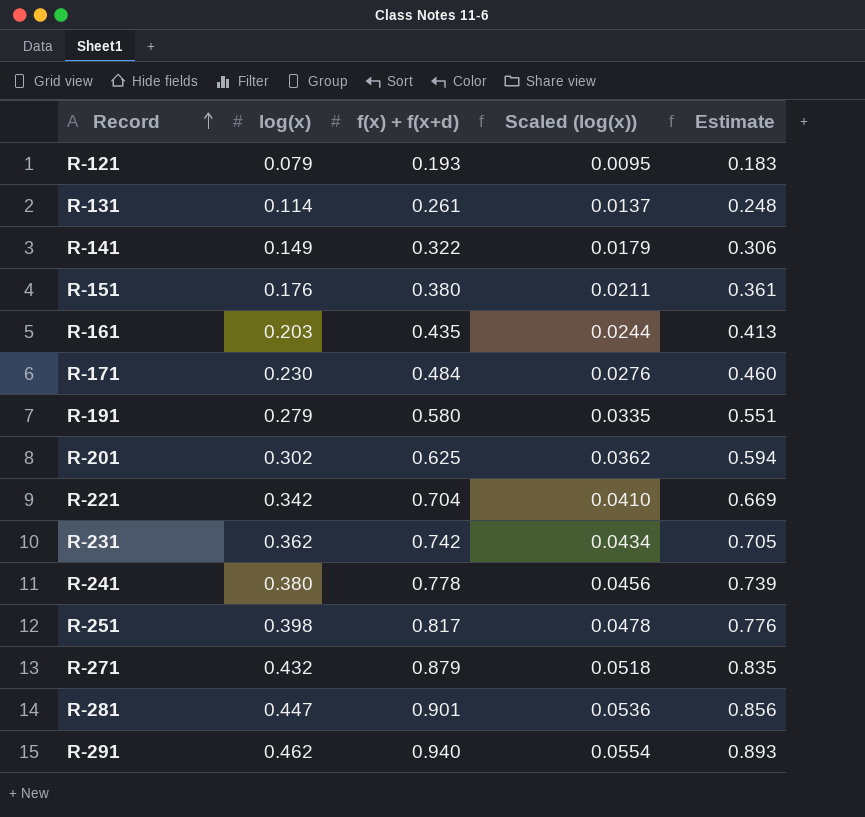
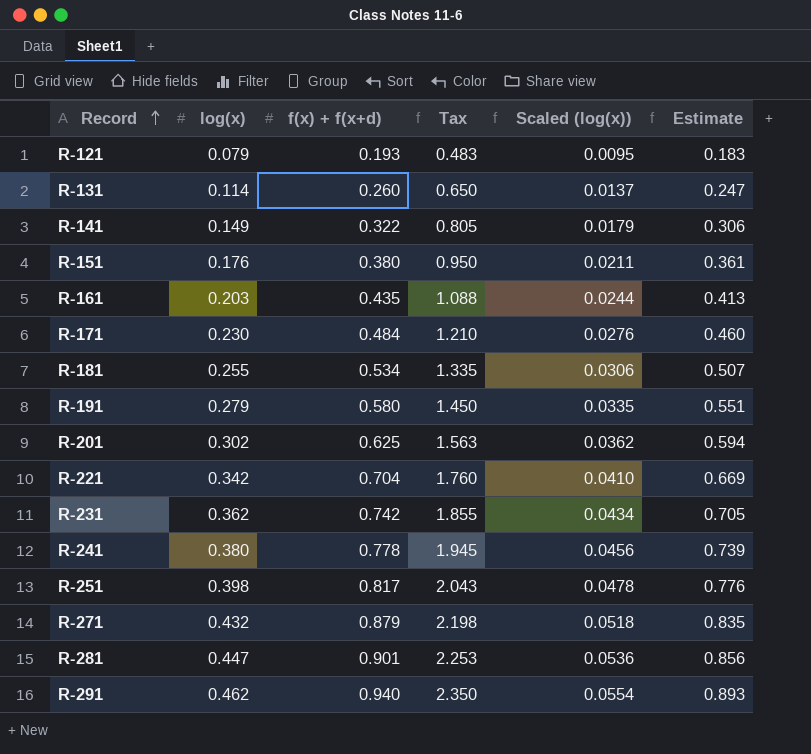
column Tax | formula: none -> [f(x) + f(x+d)] * 2.5
R-131 | f(x) + f(x+d): 0.261 -> 0.260
R-131 | Estimate: 0.248 -> 0.247
row R-181: none -> 0.255 | 0.534 | 1.335 | 0.0306 | 0.507

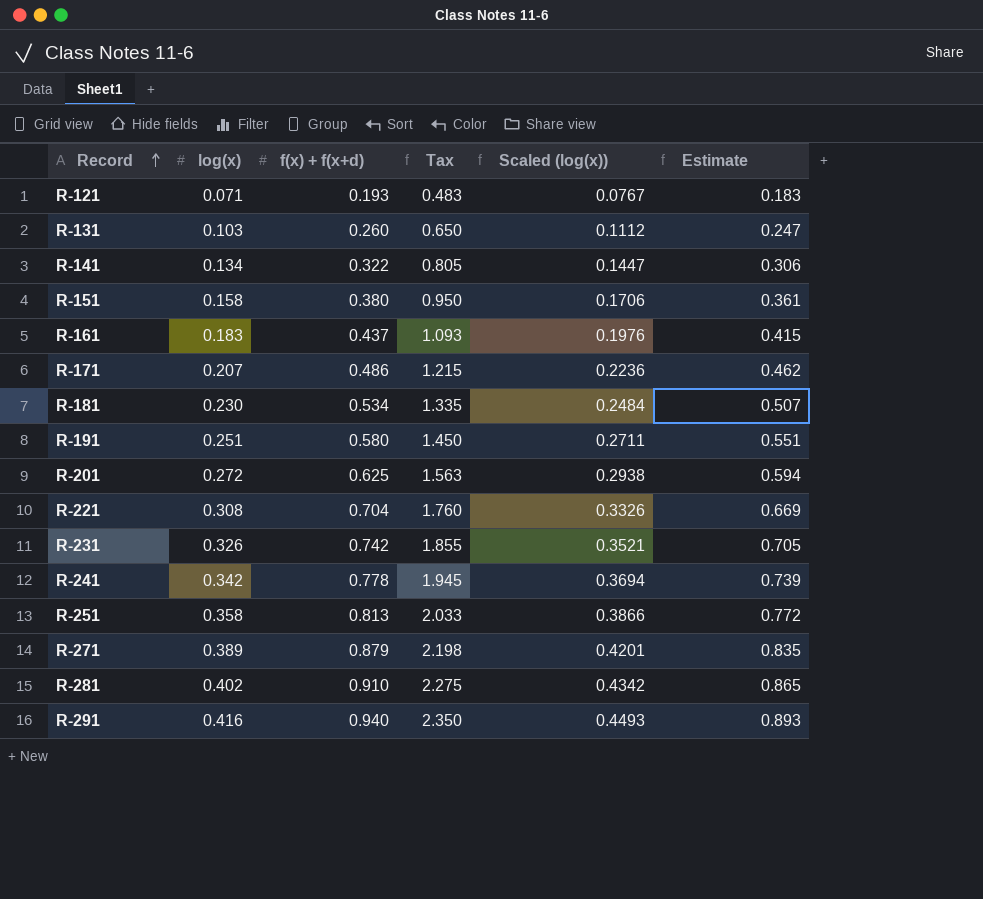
column Scaled (log(x)) | formula: [log(x)] * 0.12 -> [log(x)] * 1.08
R-121 | log(x): 0.079 -> 0.071
R-131 | log(x): 0.114 -> 0.103
R-141 | log(x): 0.149 -> 0.134
R-151 | log(x): 0.176 -> 0.158
R-161 | log(x): 0.203 -> 0.183
R-161 | f(x) + f(x+d): 0.435 -> 0.437
R-161 | Tax: 1.088 -> 1.093
R-161 | Estimate: 0.413 -> 0.415
R-171 | log(x): 0.230 -> 0.207
R-171 | f(x) + f(x+d): 0.484 -> 0.486
R-171 | Tax: 1.210 -> 1.215
R-171 | Estimate: 0.460 -> 0.462
R-181 | log(x): 0.255 -> 0.230
R-191 | log(x): 0.279 -> 0.251
R-201 | log(x): 0.302 -> 0.272
R-221 | log(x): 0.342 -> 0.308
R-231 | log(x): 0.362 -> 0.326
R-241 | log(x): 0.380 -> 0.342
R-251 | log(x): 0.398 -> 0.358
R-251 | f(x) + f(x+d): 0.817 -> 0.813
R-251 | Tax: 2.043 -> 2.033
R-251 | Estimate: 0.776 -> 0.772
R-271 | log(x): 0.432 -> 0.389
R-281 | log(x): 0.447 -> 0.402
R-281 | f(x) + f(x+d): 0.901 -> 0.910
R-281 | Tax: 2.253 -> 2.275
R-281 | Estimate: 0.856 -> 0.865
R-291 | log(x): 0.462 -> 0.416

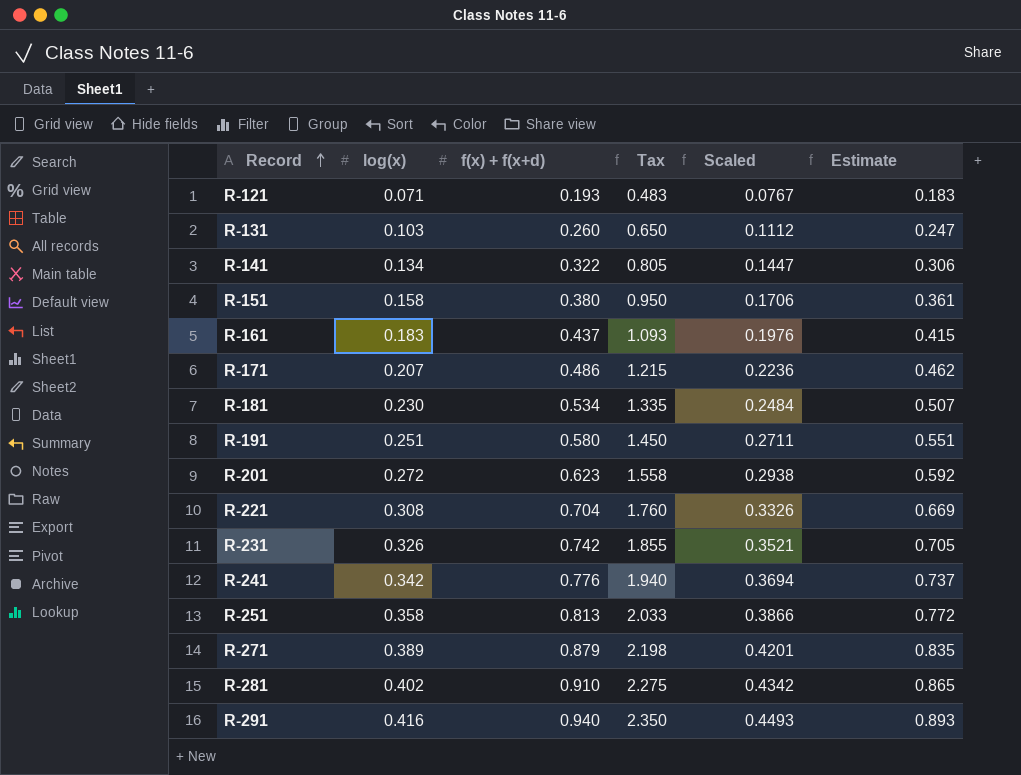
column name: Scaled (log(x)) -> Scaled
R-201 | f(x) + f(x+d): 0.625 -> 0.623
R-201 | Tax: 1.563 -> 1.558
R-201 | Estimate: 0.594 -> 0.592
R-241 | f(x) + f(x+d): 0.778 -> 0.776
R-241 | Tax: 1.945 -> 1.940
R-241 | Estimate: 0.739 -> 0.737

